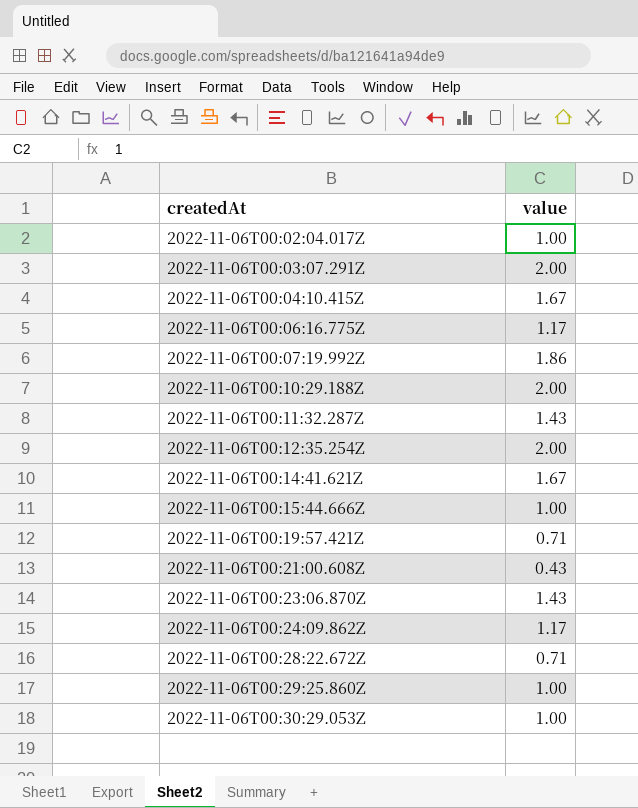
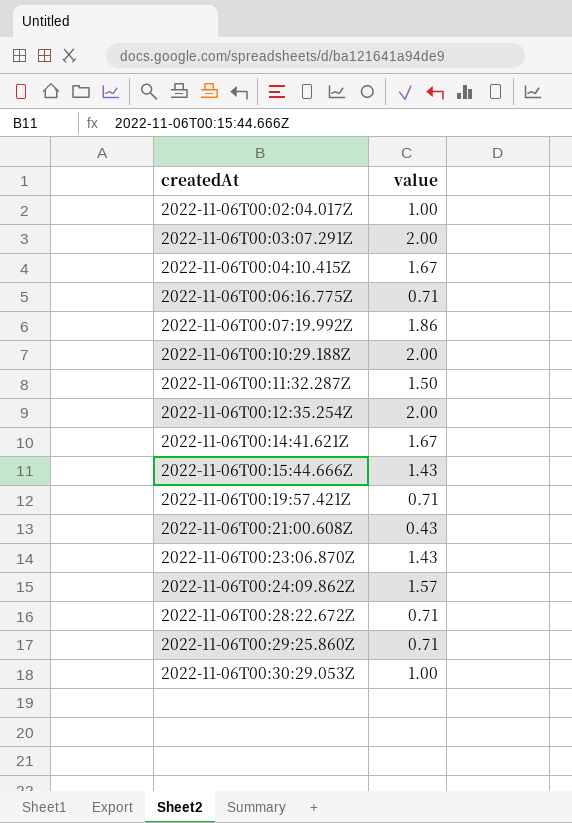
2022-11-06T00:06:16.775Z | value: 1.17 -> 0.71
2022-11-06T00:11:32.287Z | value: 1.43 -> 1.50
2022-11-06T00:15:44.666Z | value: 1.00 -> 1.43
2022-11-06T00:24:09.862Z | value: 1.17 -> 1.57
2022-11-06T00:29:25.860Z | value: 1.00 -> 0.71

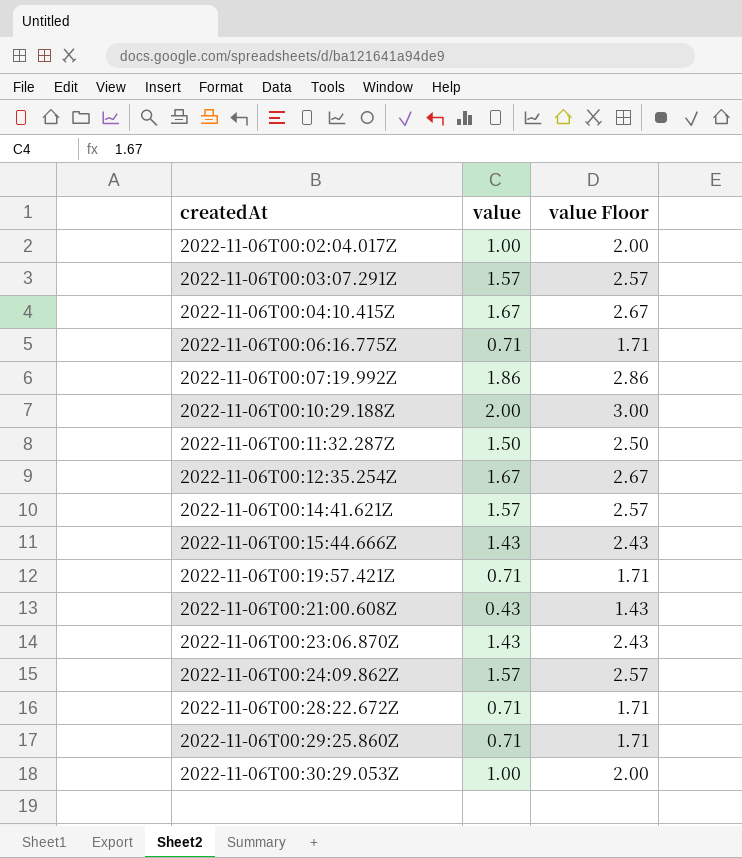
column value Floor | formula: none -> [value] + 1
2022-11-06T00:03:07.291Z | value: 2.00 -> 1.57
2022-11-06T00:12:35.254Z | value: 2.00 -> 1.67
2022-11-06T00:14:41.621Z | value: 1.67 -> 1.57

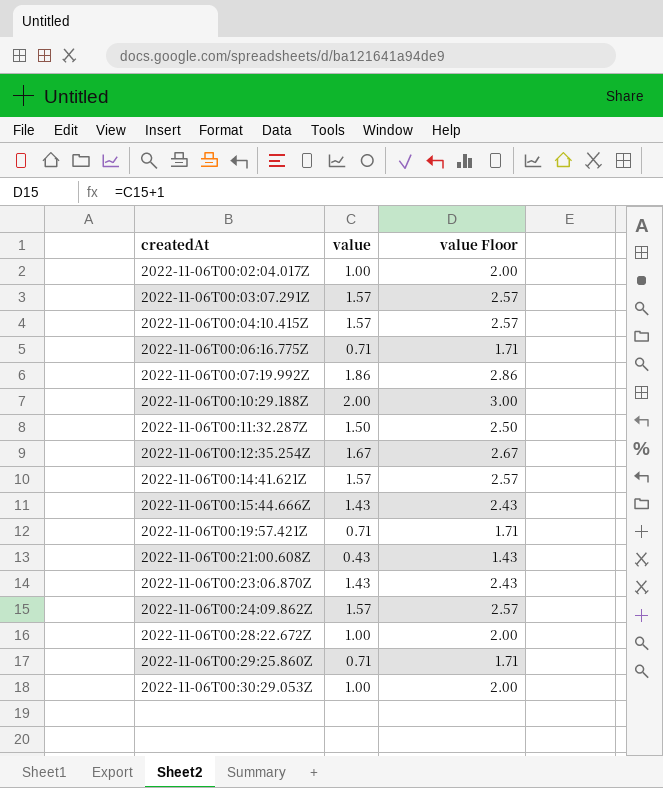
2022-11-06T00:04:10.415Z | value: 1.67 -> 1.57
2022-11-06T00:04:10.415Z | value Floor: 2.67 -> 2.57
2022-11-06T00:28:22.672Z | value: 0.71 -> 1.00
2022-11-06T00:28:22.672Z | value Floor: 1.71 -> 2.00

